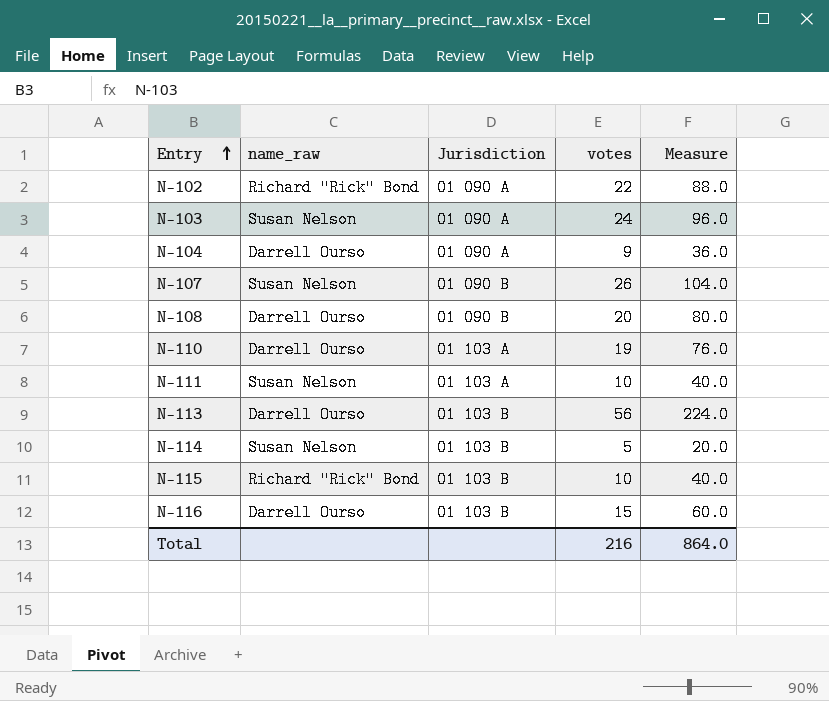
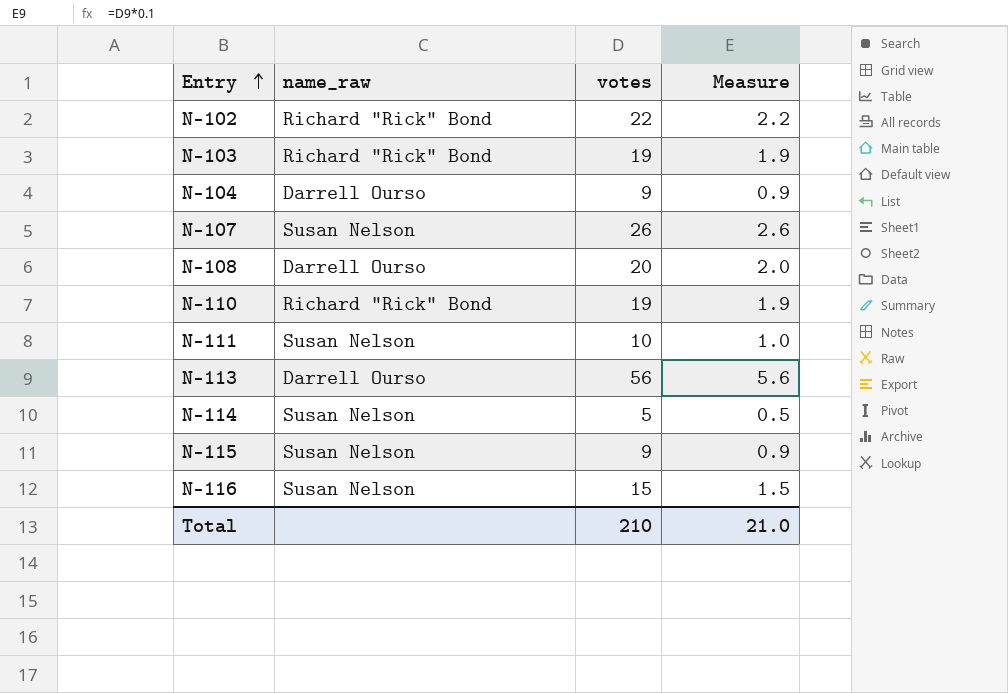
column Jurisdiction | position: 3 -> none
column Measure | formula: [votes] * 4 -> [votes] * 0.1
N-103 | name_raw: Susan Nelson -> Richard "Rick" Bond
N-103 | votes: 24 -> 19
N-110 | name_raw: Darrell Ourso -> Richard "Rick" Bond
N-115 | name_raw: Richard "Rick" Bond -> Susan Nelson
N-115 | votes: 10 -> 9
N-116 | name_raw: Darrell Ourso -> Susan Nelson
Total | votes: 216 -> 210
Total | Measure: 864.0 -> 21.0

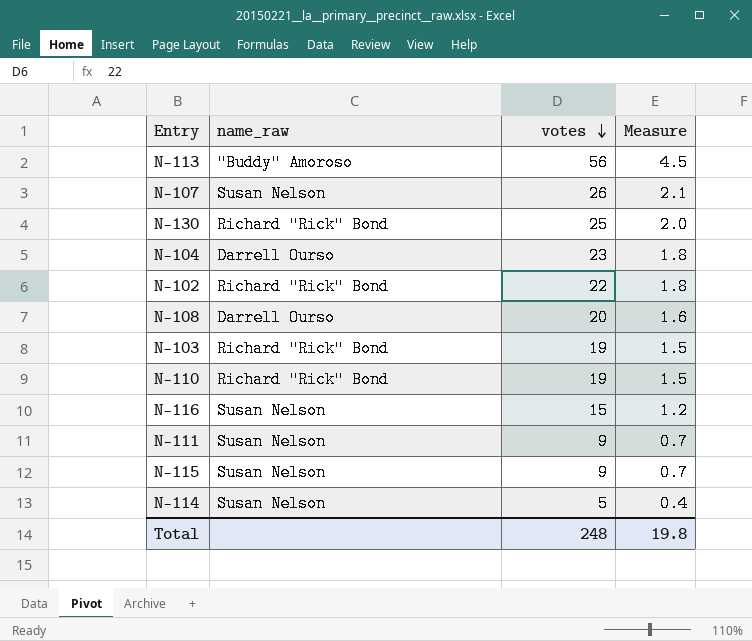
row order: Entry ascending -> votes descending
column Measure | formula: [votes] * 0.1 -> [votes] * 0.08
N-113 | name_raw: Darrell Ourso -> "Buddy" Amoroso
row N-130: none -> Richard "Rick" Bond | 25 | 2.0
N-104 | votes: 9 -> 23
N-111 | votes: 10 -> 9
Total | votes: 210 -> 248
Total | Measure: 21.0 -> 19.8

